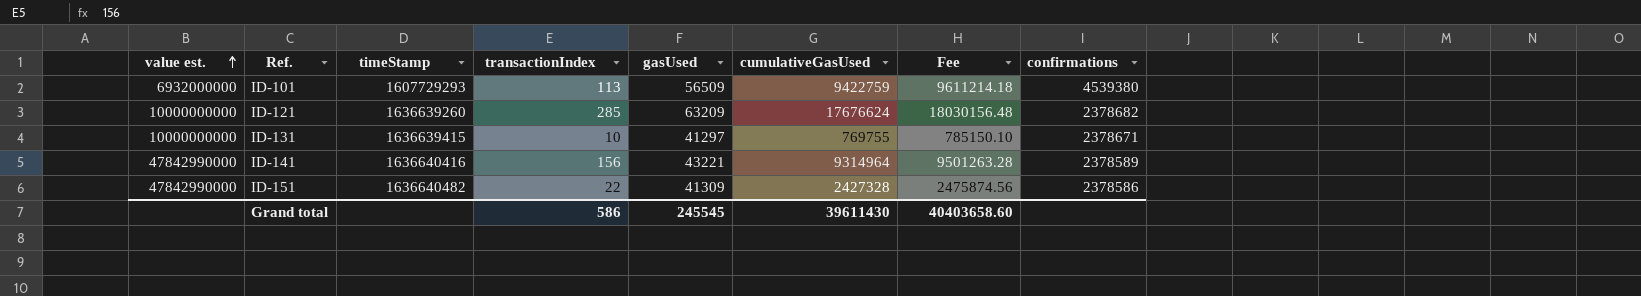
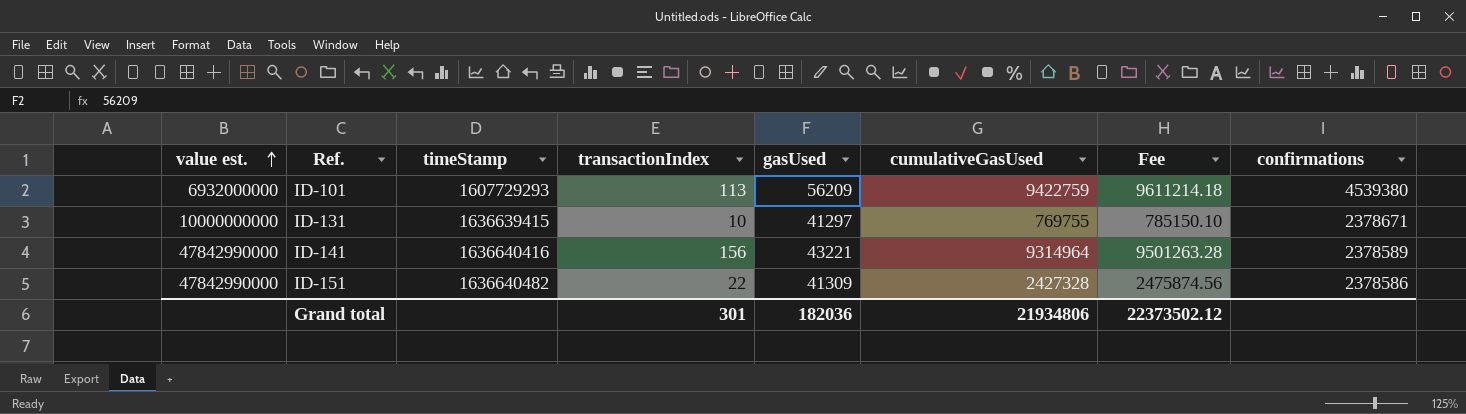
row ID-121: 10000000000 | 1636639260 | 285 | 63209 | 17676624 | 18030156.48 | 2378682 -> none
ID-101 | gasUsed: 56509 -> 56209
Grand total | transactionIndex: 586 -> 301
Grand total | gasUsed: 245545 -> 182036
Grand total | cumulativeGasUsed: 39611430 -> 21934806
Grand total | Fee: 40403658.60 -> 22373502.12

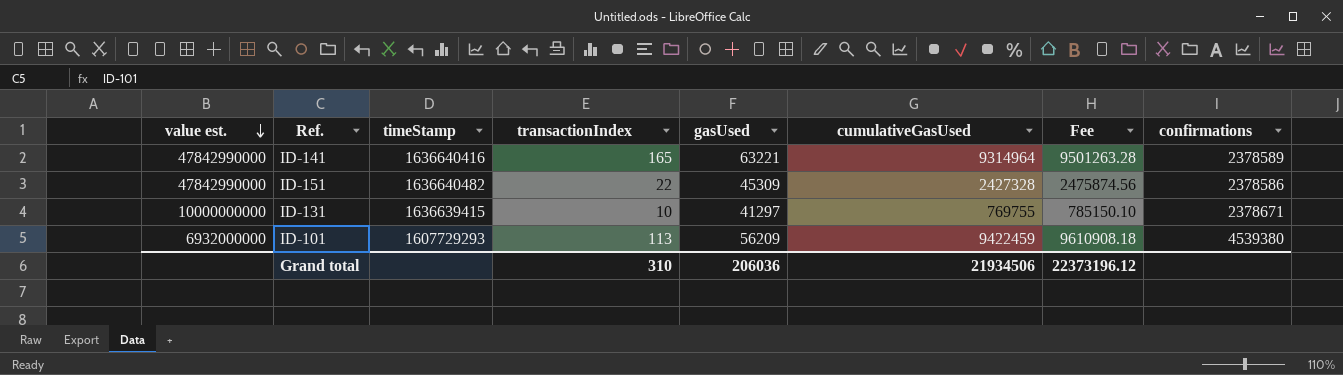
row order: value est. ascending -> value est. descending
ID-141 | transactionIndex: 156 -> 165
ID-141 | gasUsed: 43221 -> 63221
ID-151 | gasUsed: 41309 -> 45309
ID-101 | cumulativeGasUsed: 9422759 -> 9422459
ID-101 | Fee: 9611214.18 -> 9610908.18
Grand total | transactionIndex: 301 -> 310
Grand total | gasUsed: 182036 -> 206036
Grand total | cumulativeGasUsed: 21934806 -> 21934506
Grand total | Fee: 22373502.12 -> 22373196.12

